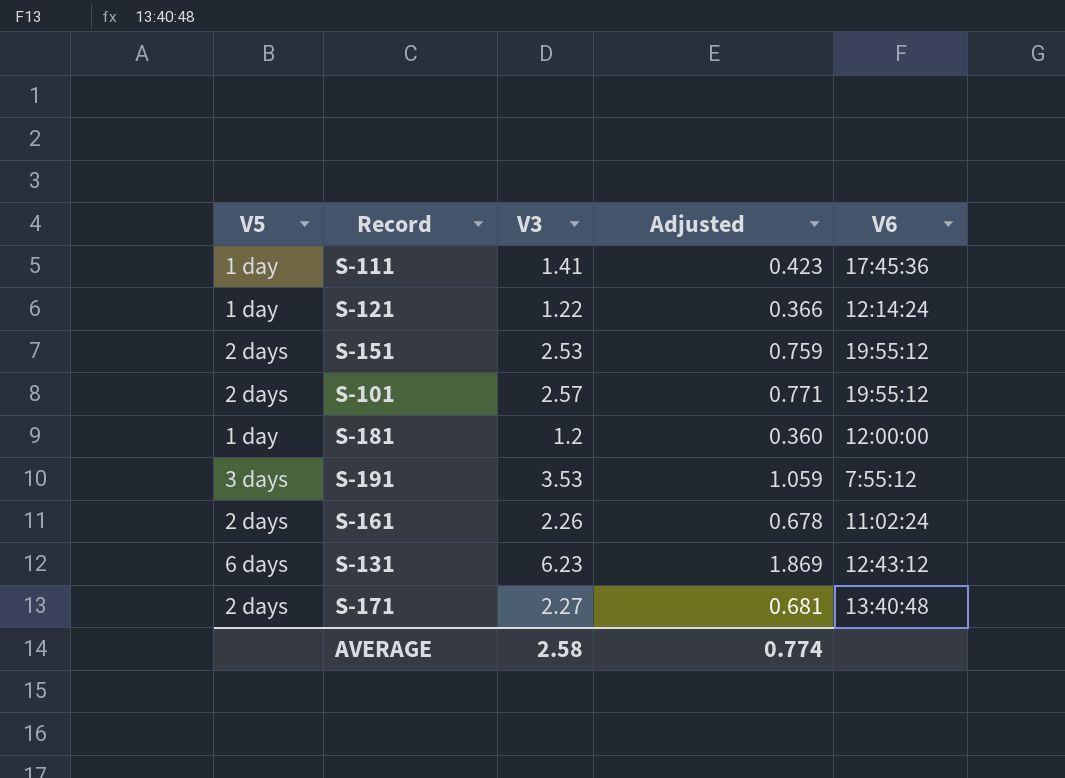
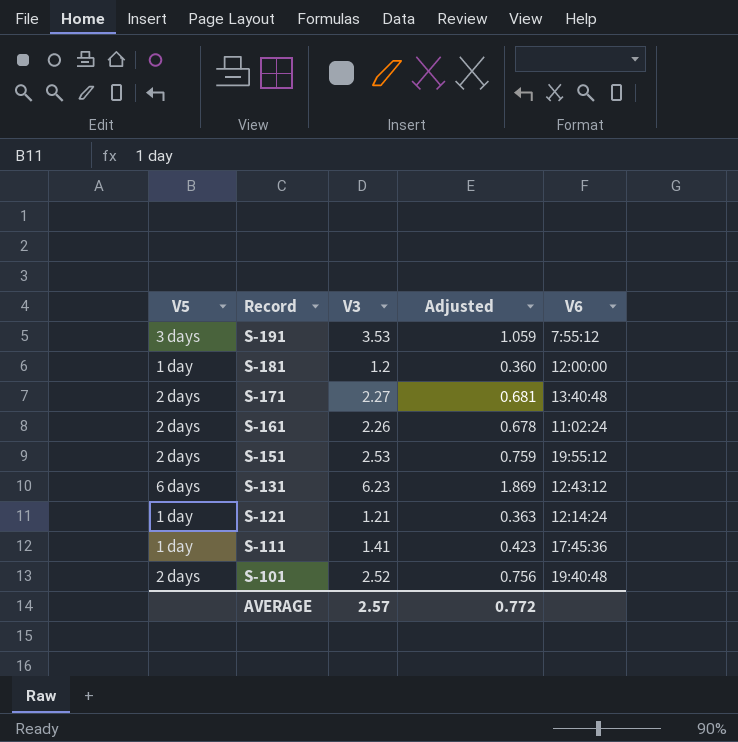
row order: none -> Record descending
S-121 | V3: 1.22 -> 1.21
S-121 | Adjusted: 0.366 -> 0.363
S-101 | V3: 2.57 -> 2.52
S-101 | Adjusted: 0.771 -> 0.756
S-101 | V6: 19:55:12 -> 19:40:48
AVERAGE | V3: 2.58 -> 2.57
AVERAGE | Adjusted: 0.774 -> 0.772

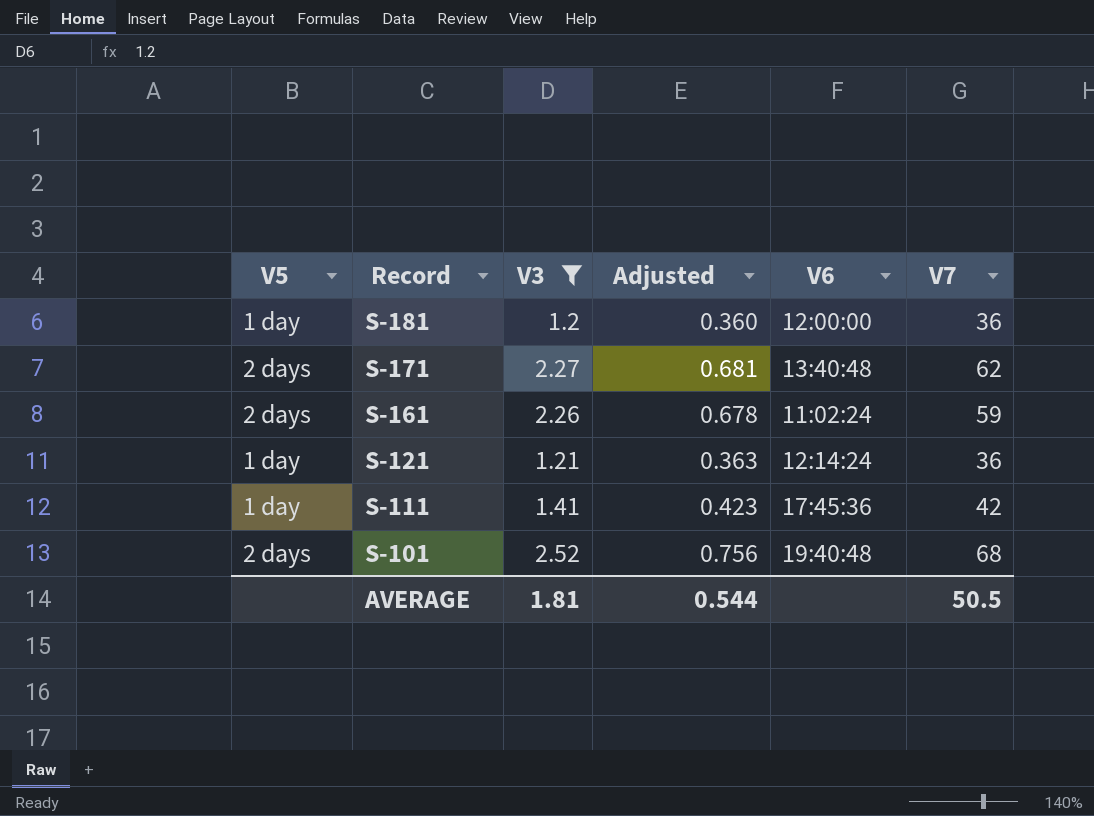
filter: none -> V3 <= 2.52
column V7 | position: none -> 6
AVERAGE | V3: 2.57 -> 1.81
AVERAGE | Adjusted: 0.772 -> 0.544

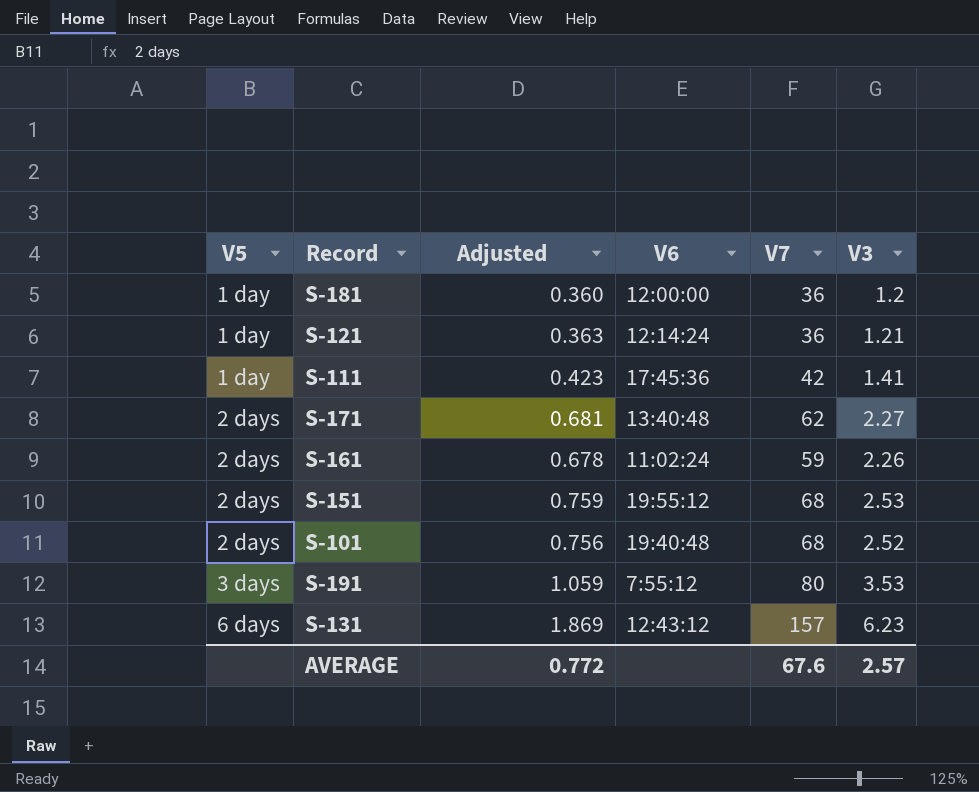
filter: V3 <= 2.52 -> none
row order: Record descending -> V5 ascending
column V3 | position: 3 -> 6
AVERAGE | Adjusted: 0.544 -> 0.772
AVERAGE | V7: 50.5 -> 67.6
AVERAGE | V3: 1.81 -> 2.57

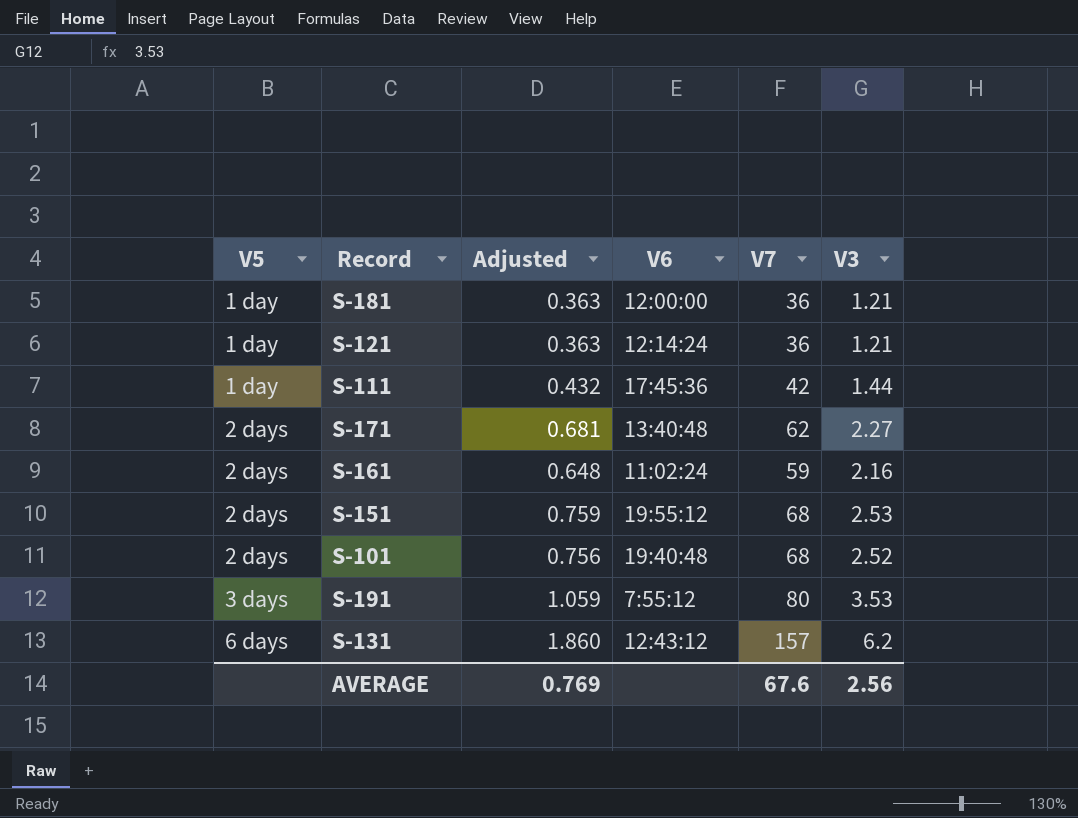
S-181 | Adjusted: 0.360 -> 0.363
S-181 | V3: 1.2 -> 1.21
S-111 | Adjusted: 0.423 -> 0.432
S-111 | V3: 1.41 -> 1.44
S-161 | Adjusted: 0.678 -> 0.648
S-161 | V3: 2.26 -> 2.16
S-131 | Adjusted: 1.869 -> 1.860
S-131 | V3: 6.23 -> 6.2
AVERAGE | Adjusted: 0.772 -> 0.769
AVERAGE | V3: 2.57 -> 2.56

